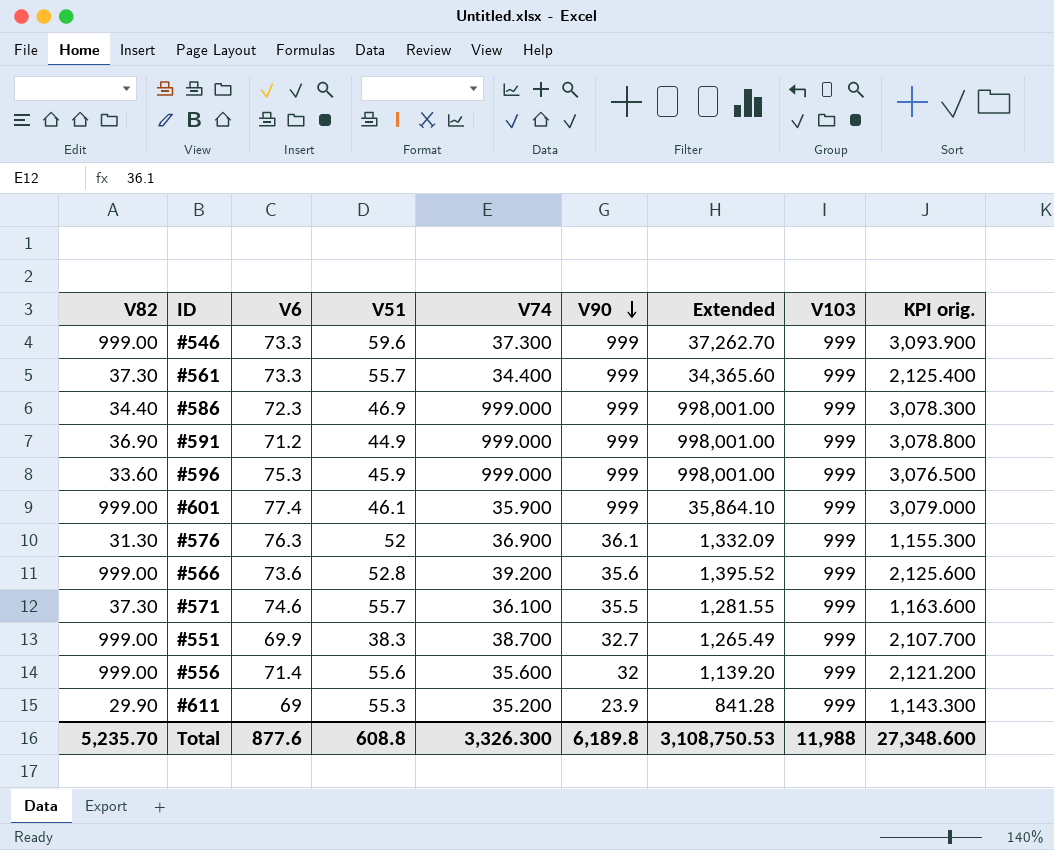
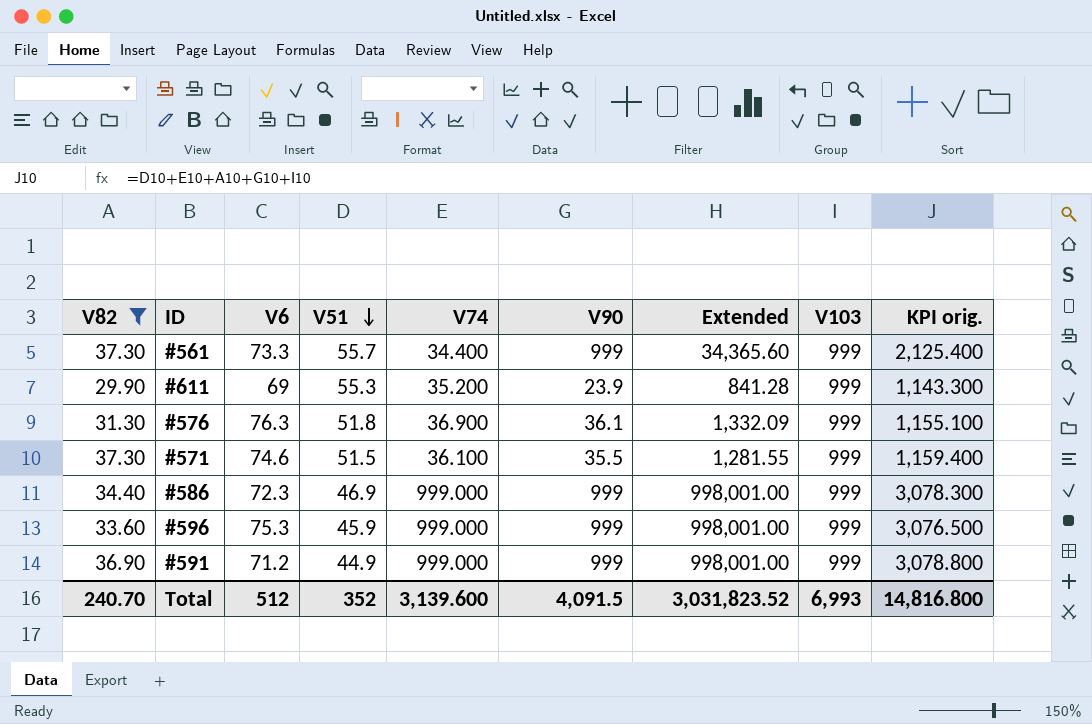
filter: none -> V82 != 999.00
row order: V90 descending -> V51 descending
#576 | V51: 52 -> 51.8
#576 | KPI orig.: 1,155.300 -> 1,155.100
#571 | V51: 55.7 -> 51.5
#571 | KPI orig.: 1,163.600 -> 1,159.400
Total | V82: 5,235.70 -> 240.70
Total | V6: 877.6 -> 512
Total | V51: 608.8 -> 352
Total | V74: 3,326.300 -> 3,139.600
Total | V90: 6,189.8 -> 4,091.5
Total | Extended: 3,108,750.53 -> 3,031,823.52
Total | V103: 11,988 -> 6,993
Total | KPI orig.: 27,348.600 -> 14,816.800

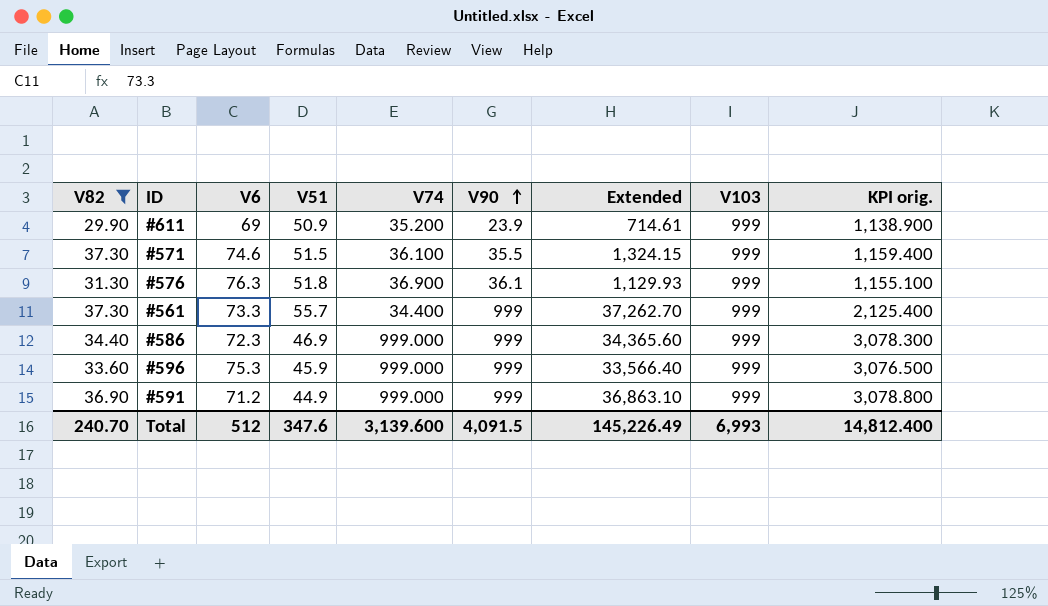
row order: V51 descending -> V90 ascending
column Extended | formula: [V74] * [V90] -> [V82] * [V90]
#611 | V51: 55.3 -> 50.9
#611 | KPI orig.: 1,143.300 -> 1,138.900
Total | V51: 352 -> 347.6
Total | Extended: 3,031,823.52 -> 145,226.49
Total | KPI orig.: 14,816.800 -> 14,812.400

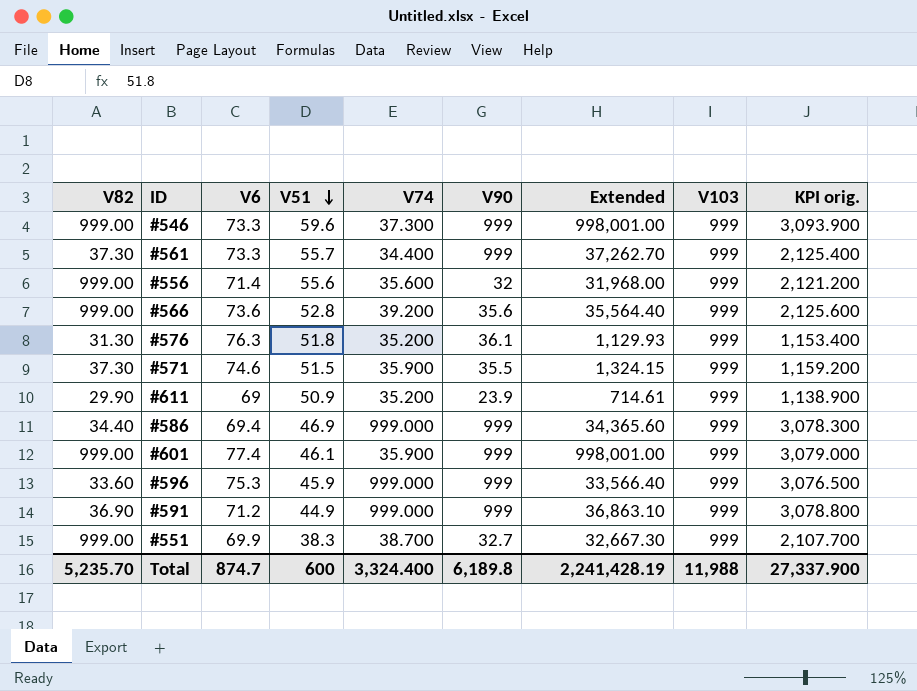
filter: V82 != 999.00 -> none
row order: V90 ascending -> V51 descending
#576 | V74: 36.900 -> 35.200
#576 | KPI orig.: 1,155.100 -> 1,153.400
#571 | V74: 36.100 -> 35.900
#571 | KPI orig.: 1,159.400 -> 1,159.200
#586 | V6: 72.3 -> 69.4
Total | V82: 240.70 -> 5,235.70
Total | V6: 512 -> 874.7
Total | V51: 347.6 -> 600
Total | V74: 3,139.600 -> 3,324.400
Total | V90: 4,091.5 -> 6,189.8
Total | Extended: 145,226.49 -> 2,241,428.19
Total | V103: 6,993 -> 11,988
Total | KPI orig.: 14,812.400 -> 27,337.900

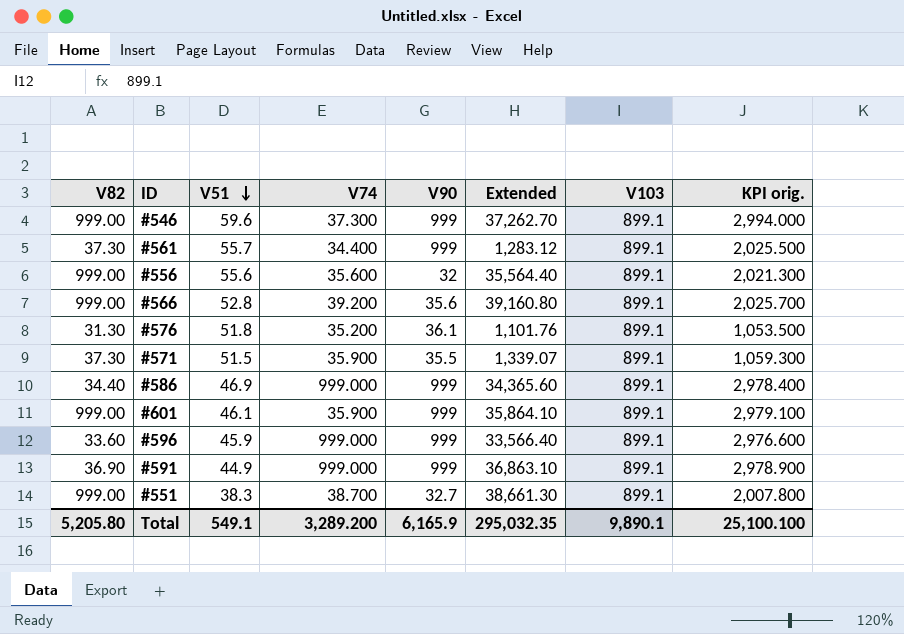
column V6 | position: 3 -> none
column Extended | formula: [V82] * [V90] -> [V82] * [V74]
row #611: 29.90 | 69 | 50.9 | 35.200 | 23.9 | 714.61 | 999 | 1,138.900 -> none
#546 | V103: 999 -> 899.1
#546 | KPI orig.: 3,093.900 -> 2,994.000
#561 | V103: 999 -> 899.1
#561 | KPI orig.: 2,125.400 -> 2,025.500
#556 | V103: 999 -> 899.1
#556 | KPI orig.: 2,121.200 -> 2,021.300
#566 | V103: 999 -> 899.1
#566 | KPI orig.: 2,125.600 -> 2,025.700
#576 | V103: 999 -> 899.1
#576 | KPI orig.: 1,153.400 -> 1,053.500
#571 | V103: 999 -> 899.1
#571 | KPI orig.: 1,159.200 -> 1,059.300
#586 | V103: 999 -> 899.1
#586 | KPI orig.: 3,078.300 -> 2,978.400
#601 | V103: 999 -> 899.1
#601 | KPI orig.: 3,079.000 -> 2,979.100
#596 | V103: 999 -> 899.1
#596 | KPI orig.: 3,076.500 -> 2,976.600
#591 | V103: 999 -> 899.1
#591 | KPI orig.: 3,078.800 -> 2,978.900
#551 | V103: 999 -> 899.1
#551 | KPI orig.: 2,107.700 -> 2,007.800
Total | V82: 5,235.70 -> 5,205.80
Total | V51: 600 -> 549.1
Total | V74: 3,324.400 -> 3,289.200
Total | V90: 6,189.8 -> 6,165.9
Total | Extended: 2,241,428.19 -> 295,032.35
Total | V103: 11,988 -> 9,890.1
Total | KPI orig.: 27,337.900 -> 25,100.100

